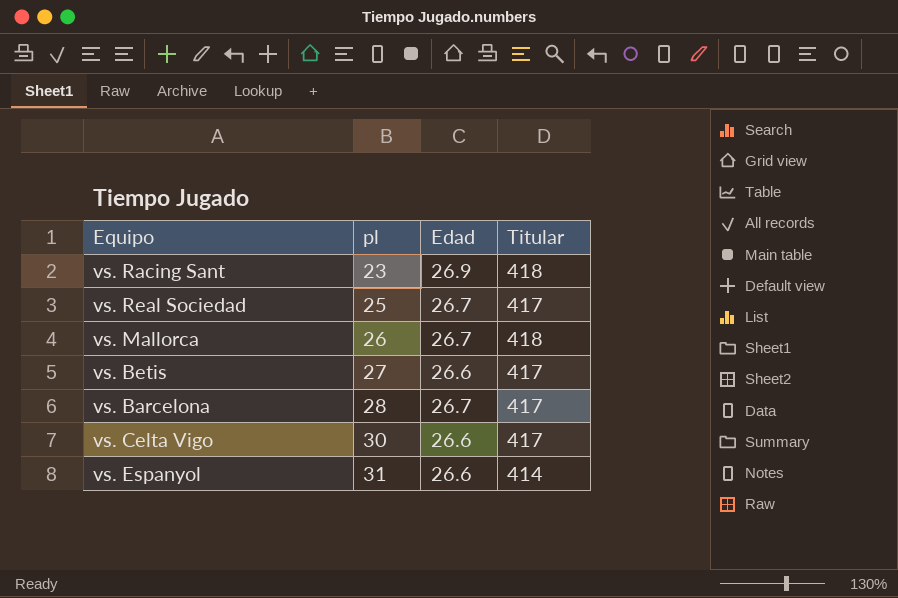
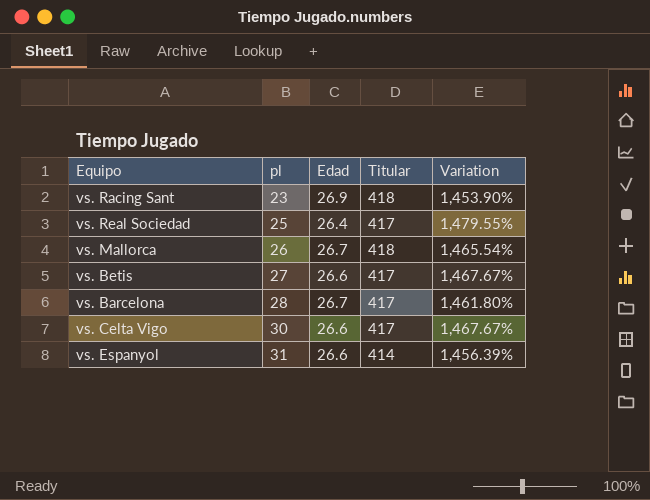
column Variation | formula: none -> ([Titular] - [Edad]) / [Edad]
vs. Real Sociedad | Edad: 26.7 -> 26.4

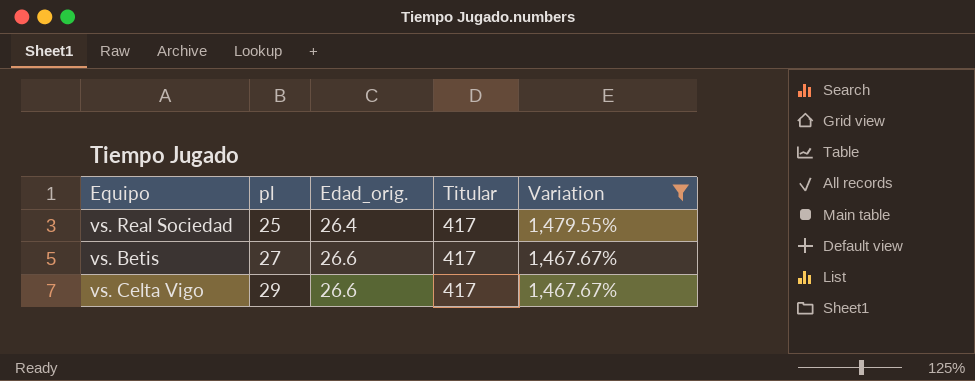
filter: none -> Variation >= 1,467.67%
column name: Edad -> Edad_orig.
vs. Celta Vigo | pl: 30 -> 29

